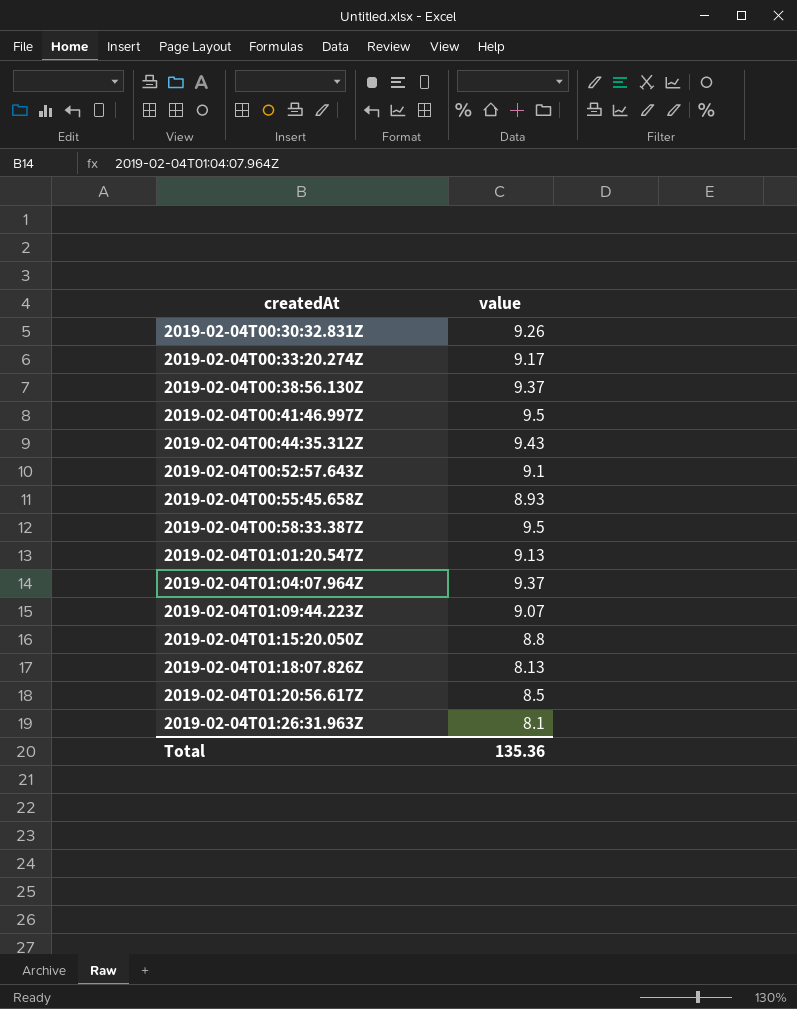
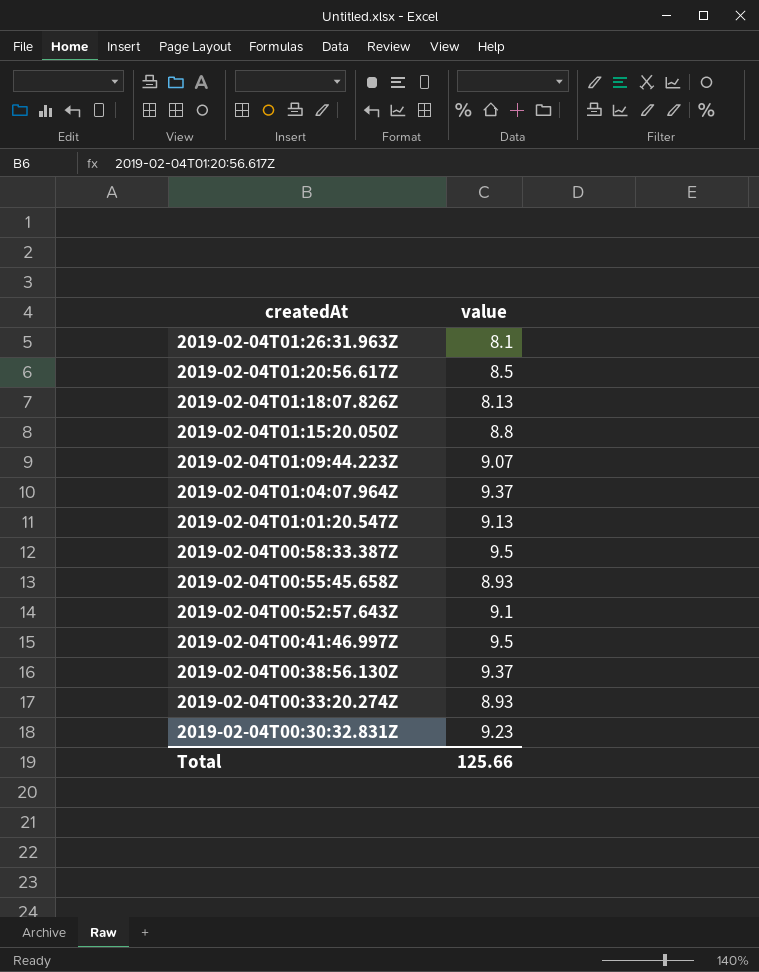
row order: createdAt ascending -> createdAt descending
row 2019-02-04T00:44:35.312Z: 9.43 -> none
2019-02-04T00:33:20.274Z | value: 9.17 -> 8.93
2019-02-04T00:30:32.831Z | value: 9.26 -> 9.23
Total | value: 135.36 -> 125.66

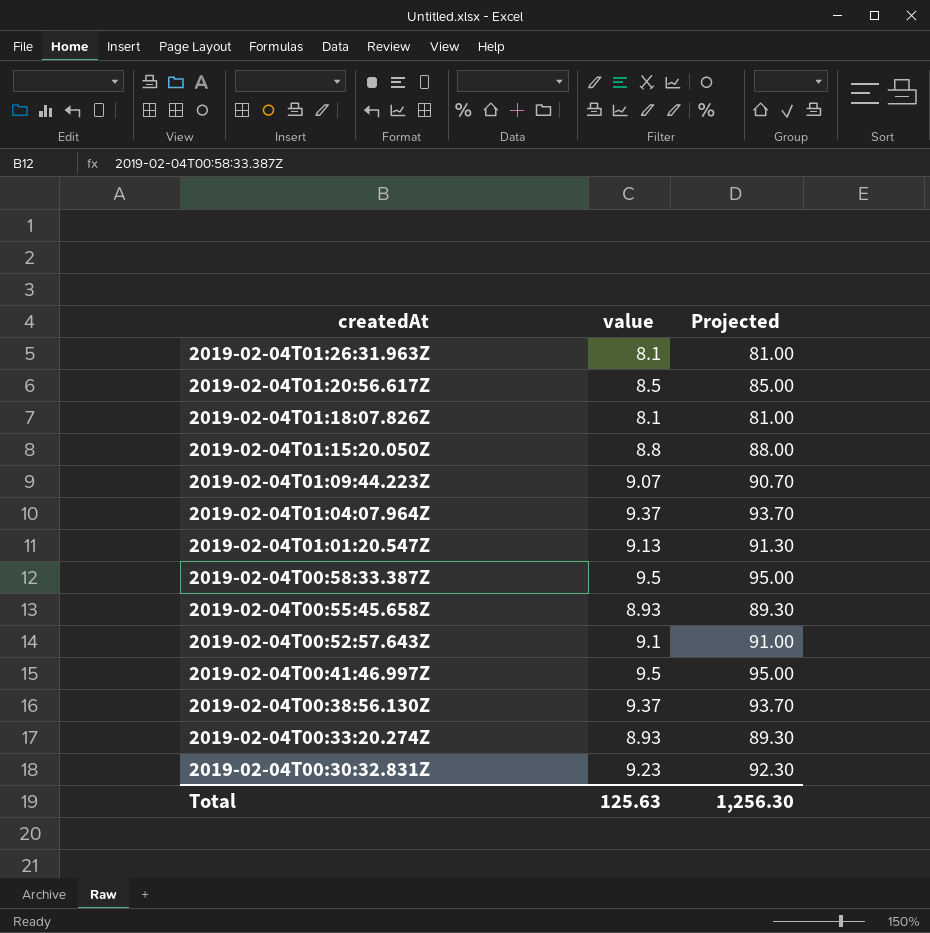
column Projected | formula: none -> [value] * 10
2019-02-04T01:18:07.826Z | value: 8.13 -> 8.1
Total | value: 125.66 -> 125.63

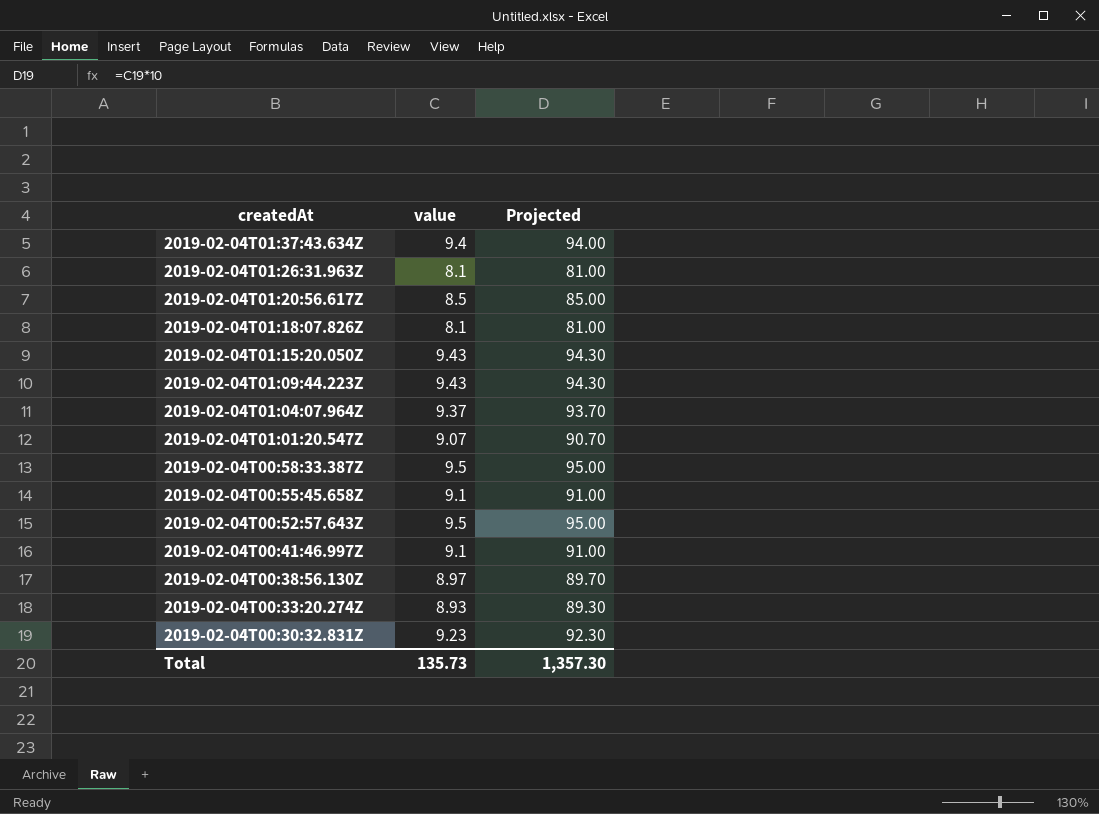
row 2019-02-04T01:37:43.634Z: none -> 9.4 | 94.00
2019-02-04T01:15:20.050Z | value: 8.8 -> 9.43
2019-02-04T01:15:20.050Z | Projected: 88.00 -> 94.30
2019-02-04T01:09:44.223Z | value: 9.07 -> 9.43
2019-02-04T01:09:44.223Z | Projected: 90.70 -> 94.30
2019-02-04T01:01:20.547Z | value: 9.13 -> 9.07
2019-02-04T01:01:20.547Z | Projected: 91.30 -> 90.70
2019-02-04T00:55:45.658Z | value: 8.93 -> 9.1
2019-02-04T00:55:45.658Z | Projected: 89.30 -> 91.00
2019-02-04T00:52:57.643Z | value: 9.1 -> 9.5
2019-02-04T00:52:57.643Z | Projected: 91.00 -> 95.00
2019-02-04T00:41:46.997Z | value: 9.5 -> 9.1
2019-02-04T00:41:46.997Z | Projected: 95.00 -> 91.00
2019-02-04T00:38:56.130Z | value: 9.37 -> 8.97
2019-02-04T00:38:56.130Z | Projected: 93.70 -> 89.70
Total | value: 125.63 -> 135.73
Total | Projected: 1,256.30 -> 1,357.30

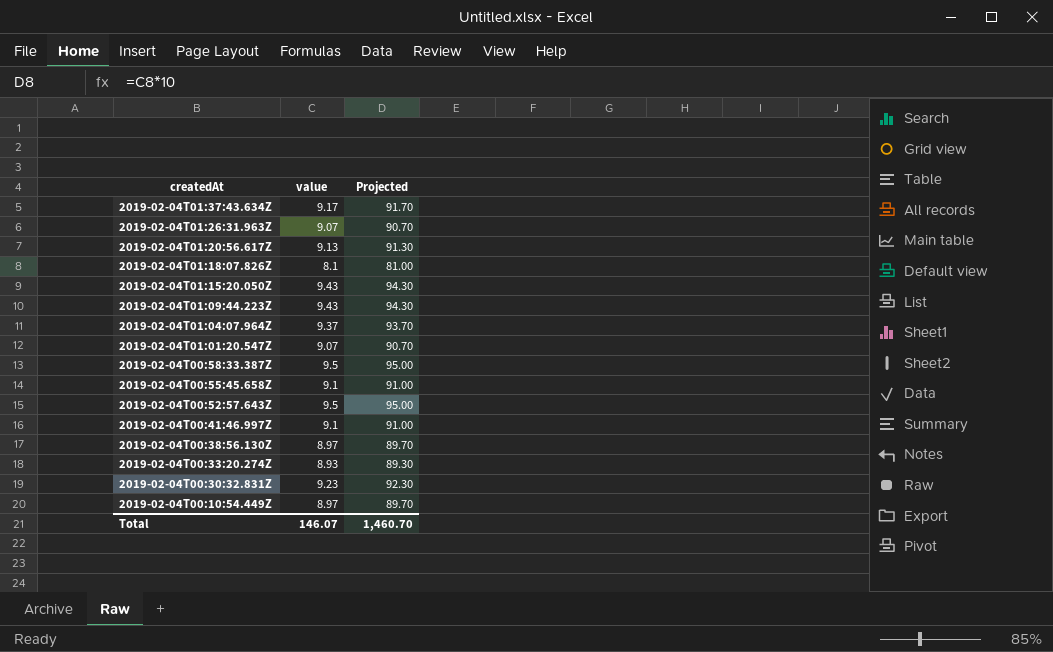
2019-02-04T01:37:43.634Z | value: 9.4 -> 9.17
2019-02-04T01:37:43.634Z | Projected: 94.00 -> 91.70
2019-02-04T01:26:31.963Z | value: 8.1 -> 9.07
2019-02-04T01:26:31.963Z | Projected: 81.00 -> 90.70
2019-02-04T01:20:56.617Z | value: 8.5 -> 9.13
2019-02-04T01:20:56.617Z | Projected: 85.00 -> 91.30
row 2019-02-04T00:10:54.449Z: none -> 8.97 | 89.70
Total | value: 135.73 -> 146.07
Total | Projected: 1,357.30 -> 1,460.70

